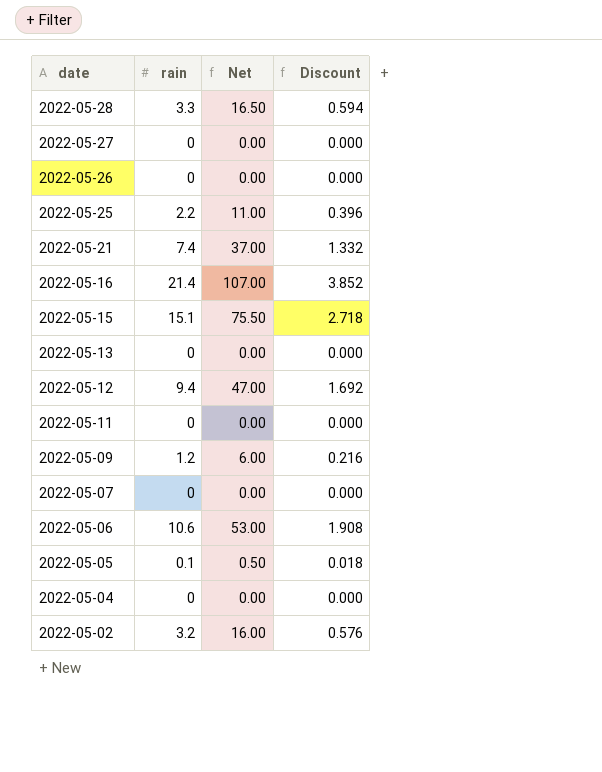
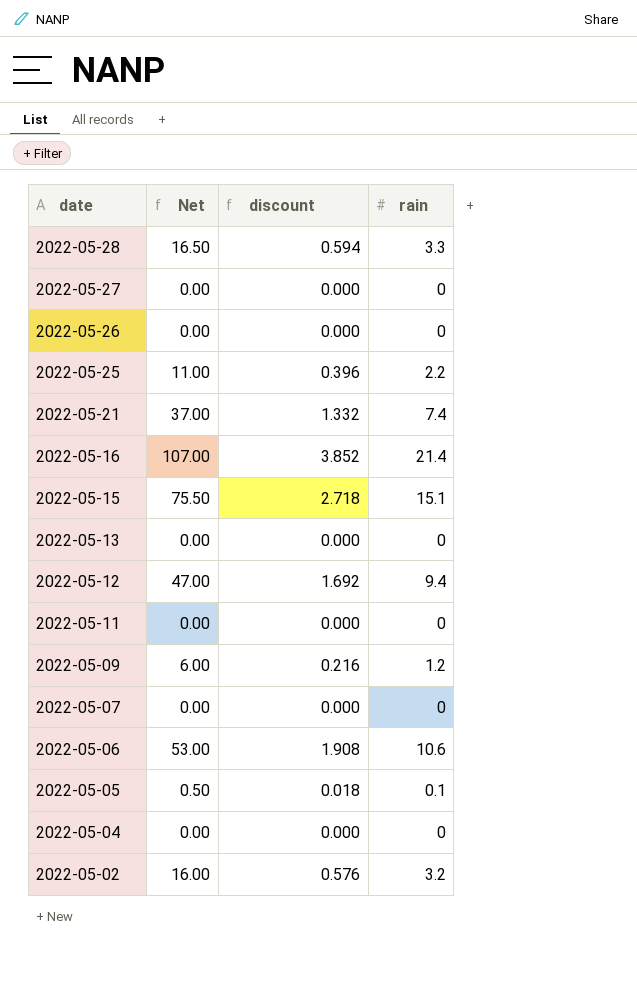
column name: Discount -> discount
column rain | position: 2 -> 4

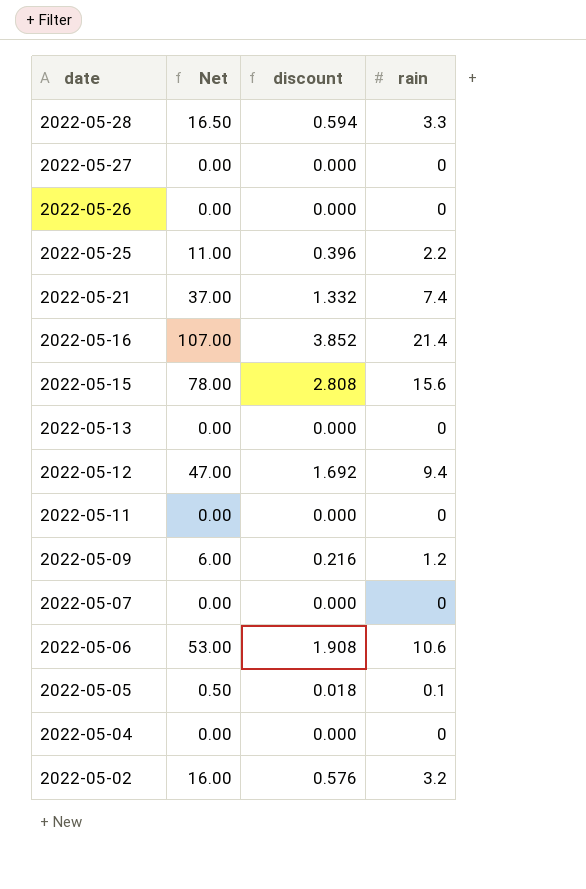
2022-05-15 | Net: 75.50 -> 78.00
2022-05-15 | discount: 2.718 -> 2.808
2022-05-15 | rain: 15.1 -> 15.6

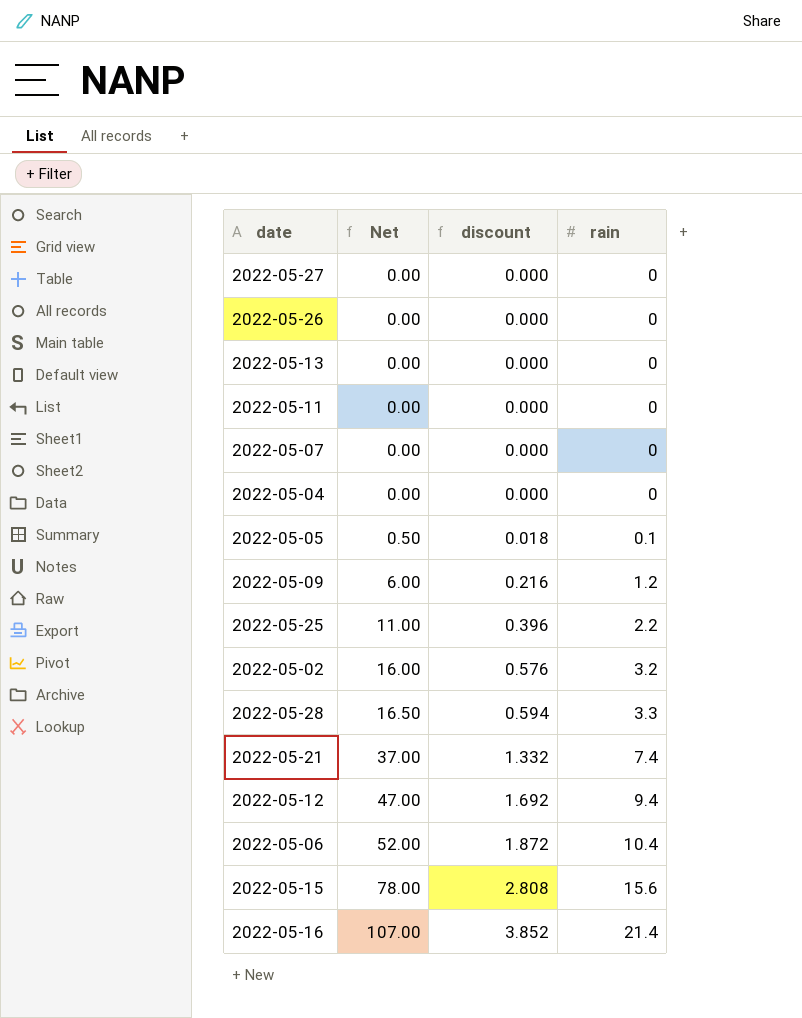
row order: date descending -> Net ascending
2022-05-06 | Net: 53.00 -> 52.00
2022-05-06 | discount: 1.908 -> 1.872
2022-05-06 | rain: 10.6 -> 10.4

